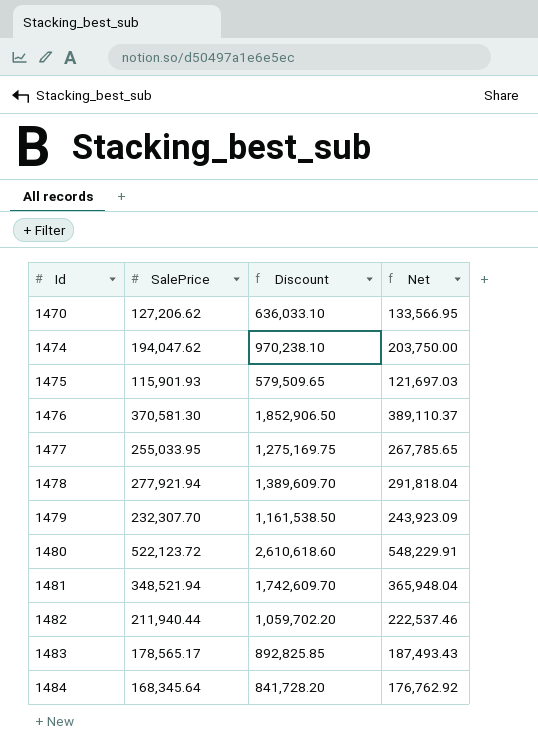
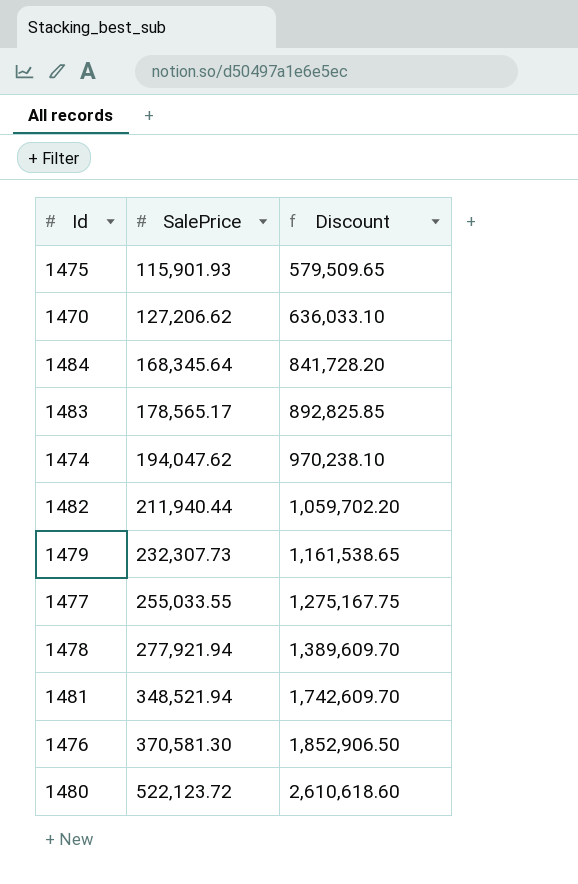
row order: Id ascending -> SalePrice ascending
column Net | formula: [SalePrice] * 1.05 -> none
1479 | SalePrice: 232,307.70 -> 232,307.73
1479 | Discount: 1,161,538.50 -> 1,161,538.65
1477 | SalePrice: 255,033.95 -> 255,033.55
1477 | Discount: 1,275,169.75 -> 1,275,167.75

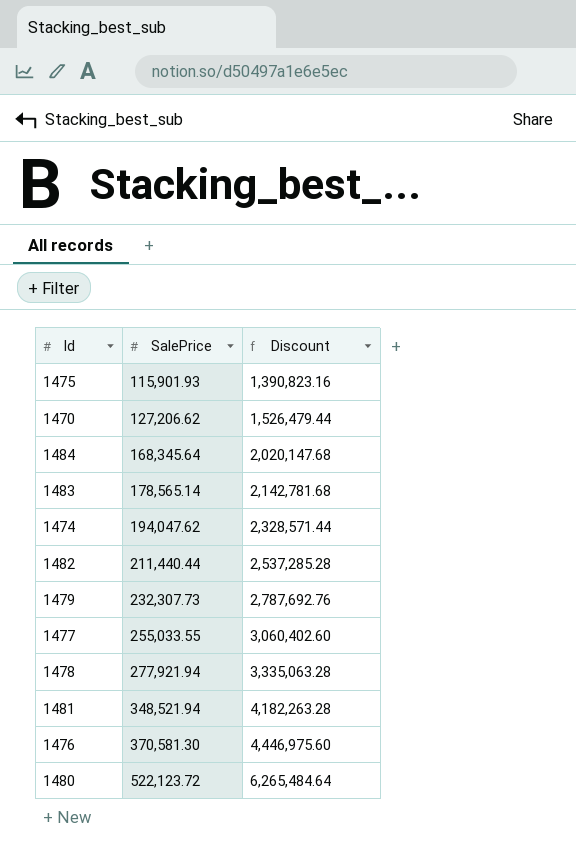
column Discount | formula: [SalePrice] * 5 -> [SalePrice] * 12
1483 | SalePrice: 178,565.17 -> 178,565.14
1482 | SalePrice: 211,940.44 -> 211,440.44

